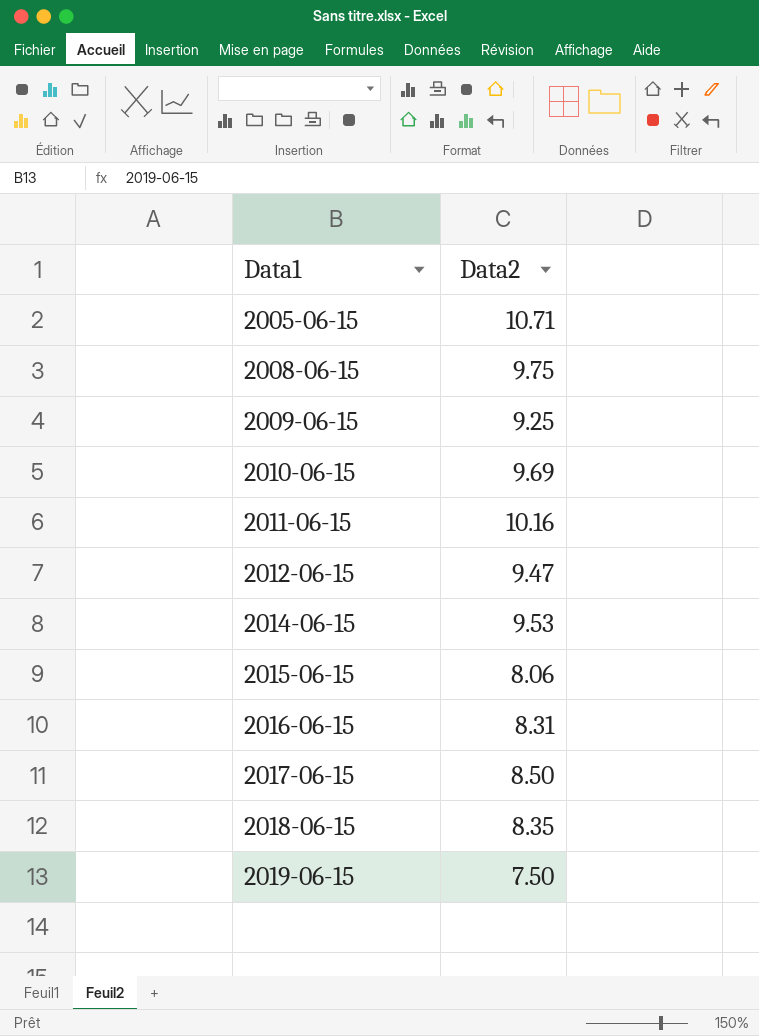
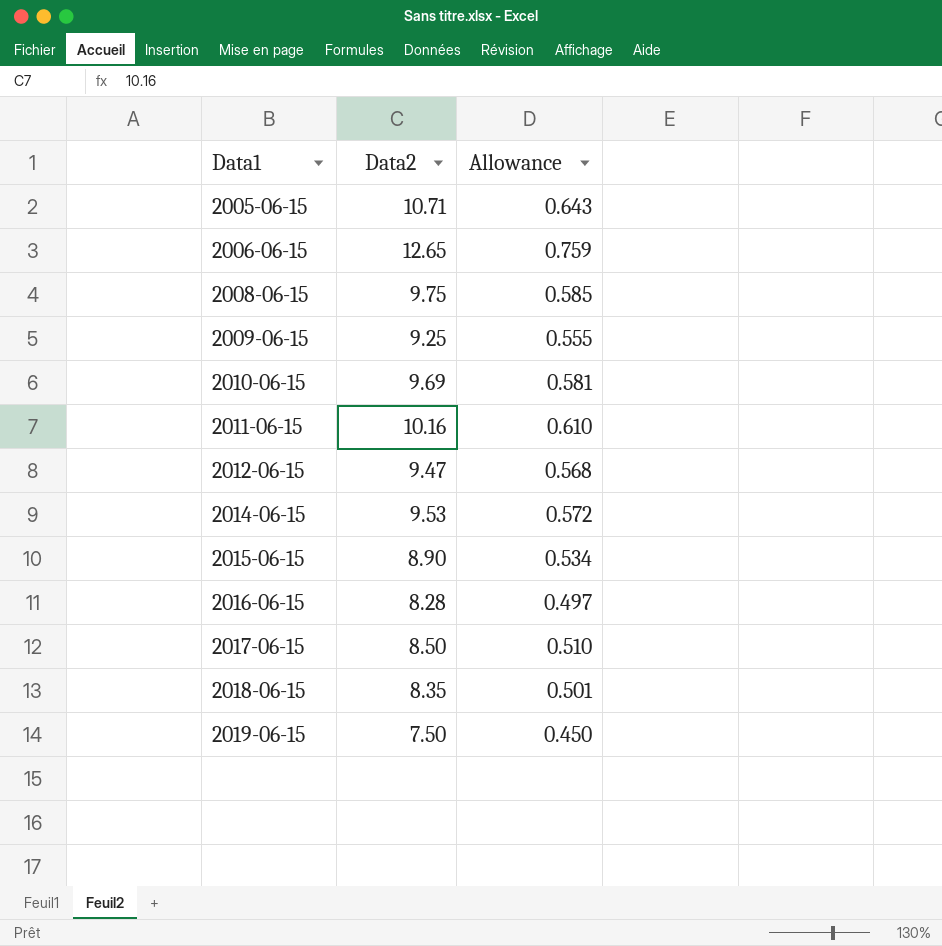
column Allowance | formula: none -> [Data2] * 0.06
row 2006-06-15: none -> 12.65 | 0.759
2015-06-15 | Data2: 8.06 -> 8.90
2016-06-15 | Data2: 8.31 -> 8.28

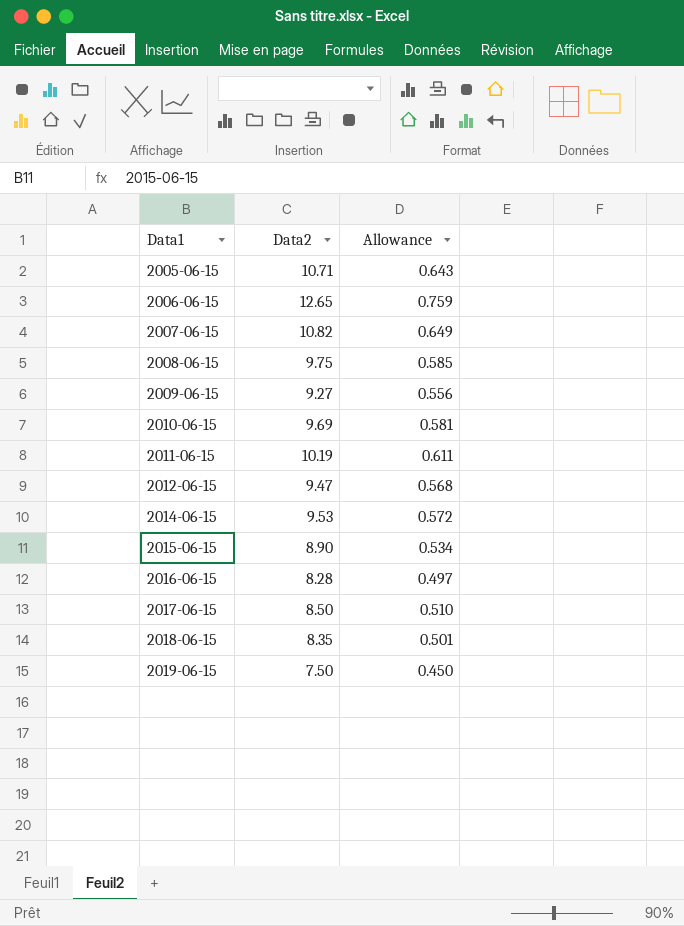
row 2007-06-15: none -> 10.82 | 0.649
2009-06-15 | Data2: 9.25 -> 9.27
2009-06-15 | Allowance: 0.555 -> 0.556
2011-06-15 | Data2: 10.16 -> 10.19
2011-06-15 | Allowance: 0.610 -> 0.611

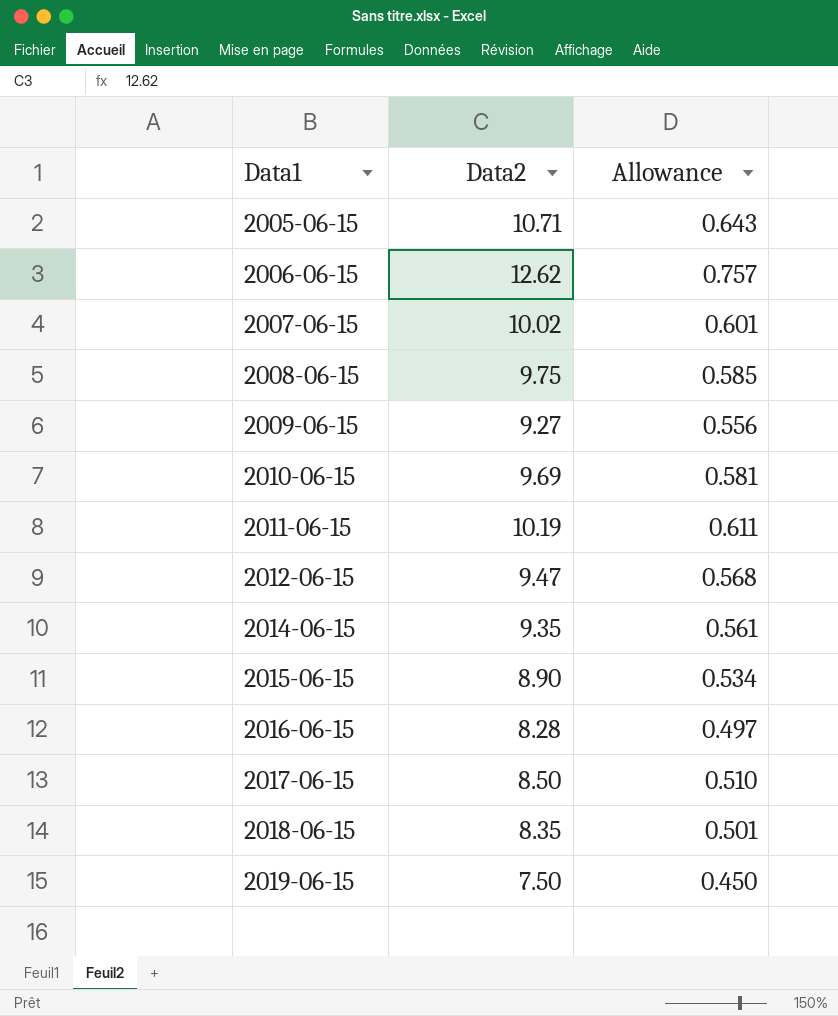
2006-06-15 | Data2: 12.65 -> 12.62
2006-06-15 | Allowance: 0.759 -> 0.757
2007-06-15 | Data2: 10.82 -> 10.02
2007-06-15 | Allowance: 0.649 -> 0.601
2014-06-15 | Data2: 9.53 -> 9.35
2014-06-15 | Allowance: 0.572 -> 0.561

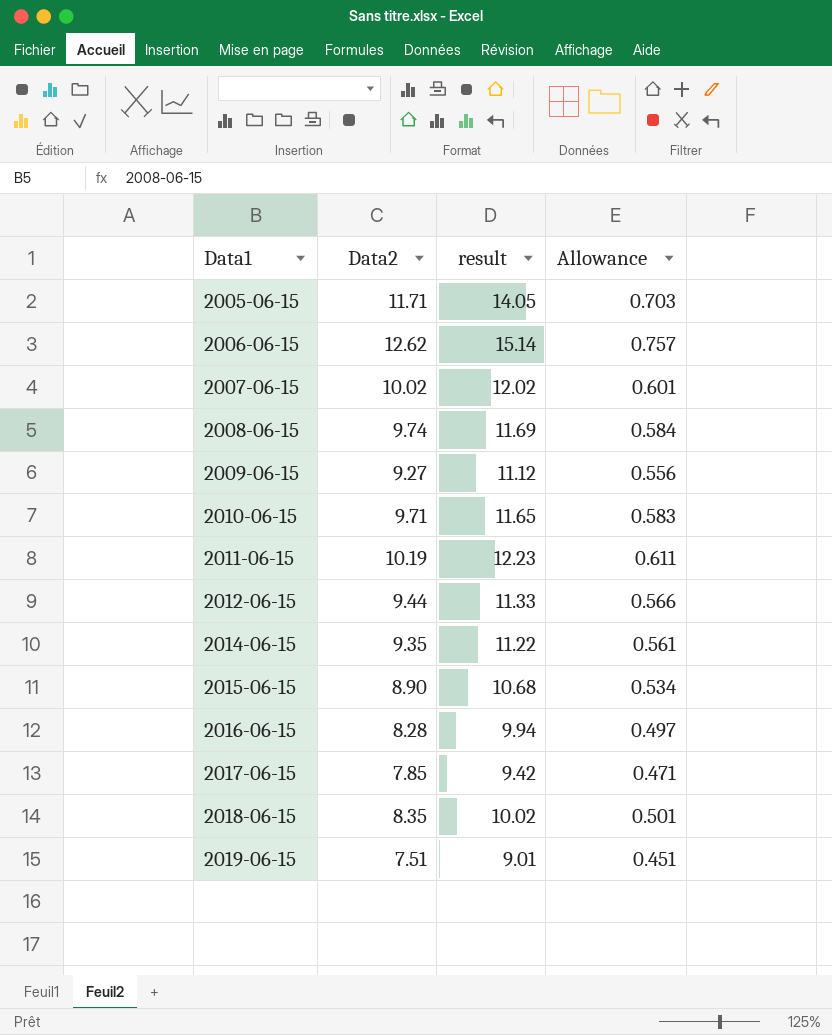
column result | formula: none -> [Data2] * 1.2
2005-06-15 | Data2: 10.71 -> 11.71
2005-06-15 | Allowance: 0.643 -> 0.703
2008-06-15 | Data2: 9.75 -> 9.74
2008-06-15 | Allowance: 0.585 -> 0.584
2010-06-15 | Data2: 9.69 -> 9.71
2010-06-15 | Allowance: 0.581 -> 0.583
2012-06-15 | Data2: 9.47 -> 9.44
2012-06-15 | Allowance: 0.568 -> 0.566
2017-06-15 | Data2: 8.50 -> 7.85
2017-06-15 | Allowance: 0.510 -> 0.471
2019-06-15 | Data2: 7.50 -> 7.51
2019-06-15 | Allowance: 0.450 -> 0.451

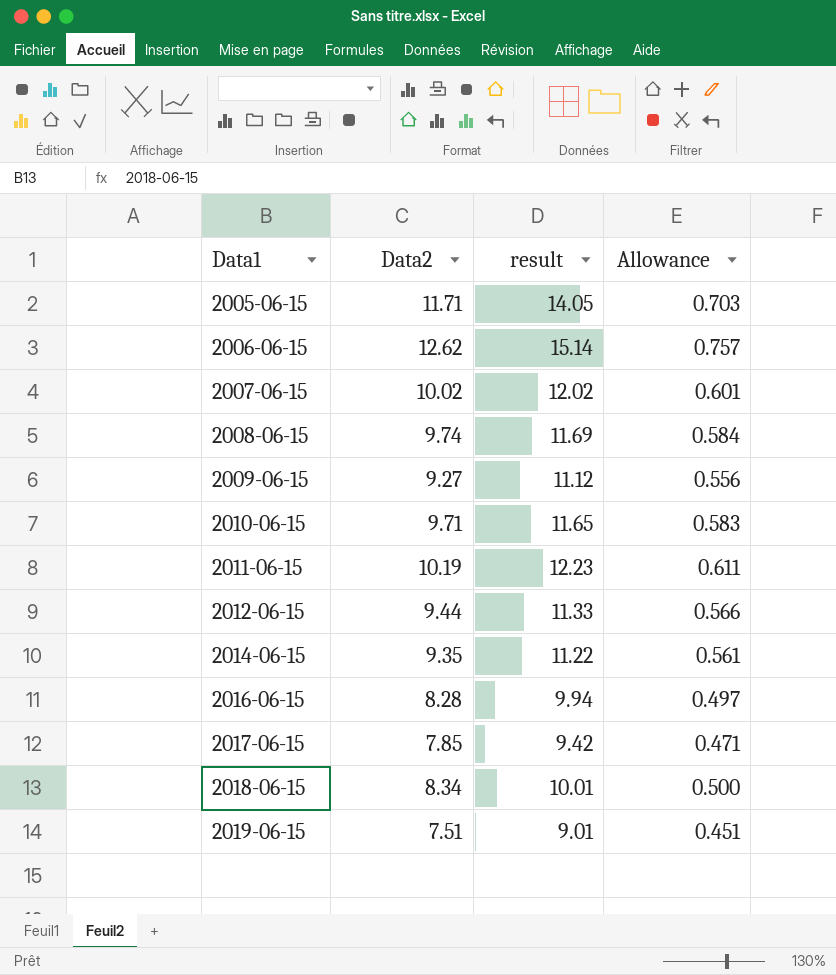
row 2015-06-15: 8.90 | 10.68 | 0.534 -> none
2018-06-15 | Data2: 8.35 -> 8.34
2018-06-15 | result: 10.02 -> 10.01
2018-06-15 | Allowance: 0.501 -> 0.500

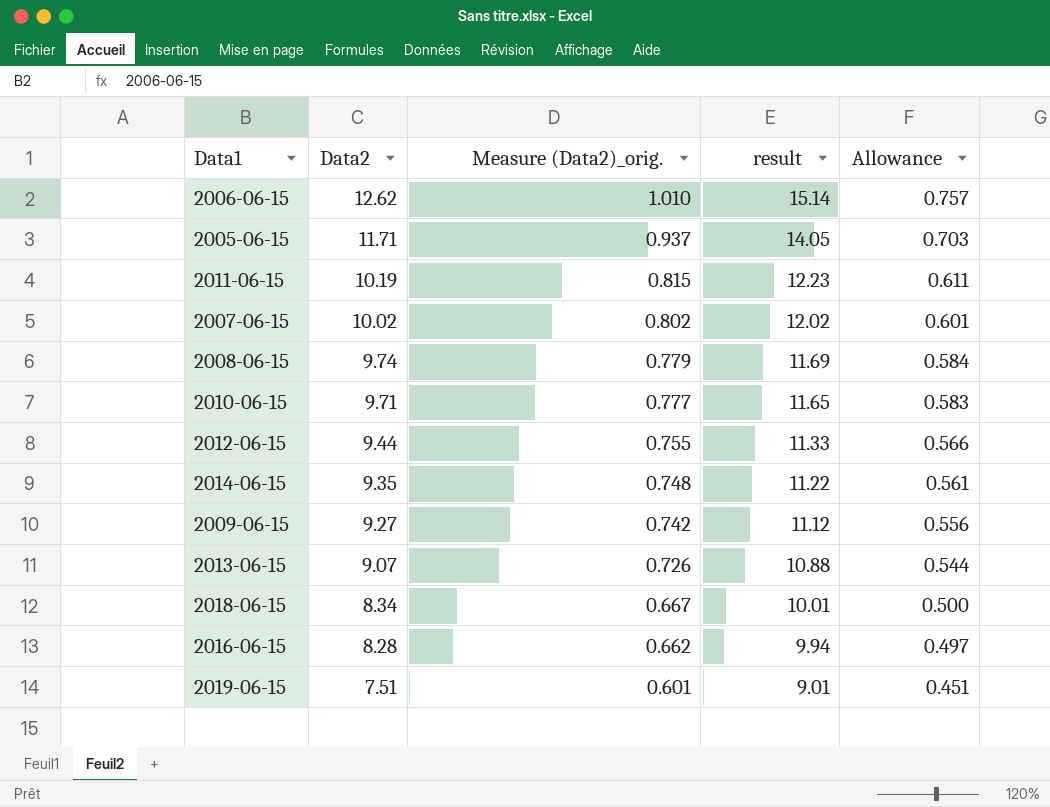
row order: Data1 ascending -> Data2 descending
column Measure (Data2)_orig. | formula: none -> [Data2] * 0.08
row 2017-06-15: 7.85 | 9.42 | 0.471 -> none
row 2013-06-15: none -> 9.07 | 0.726 | 10.88 | 0.544

